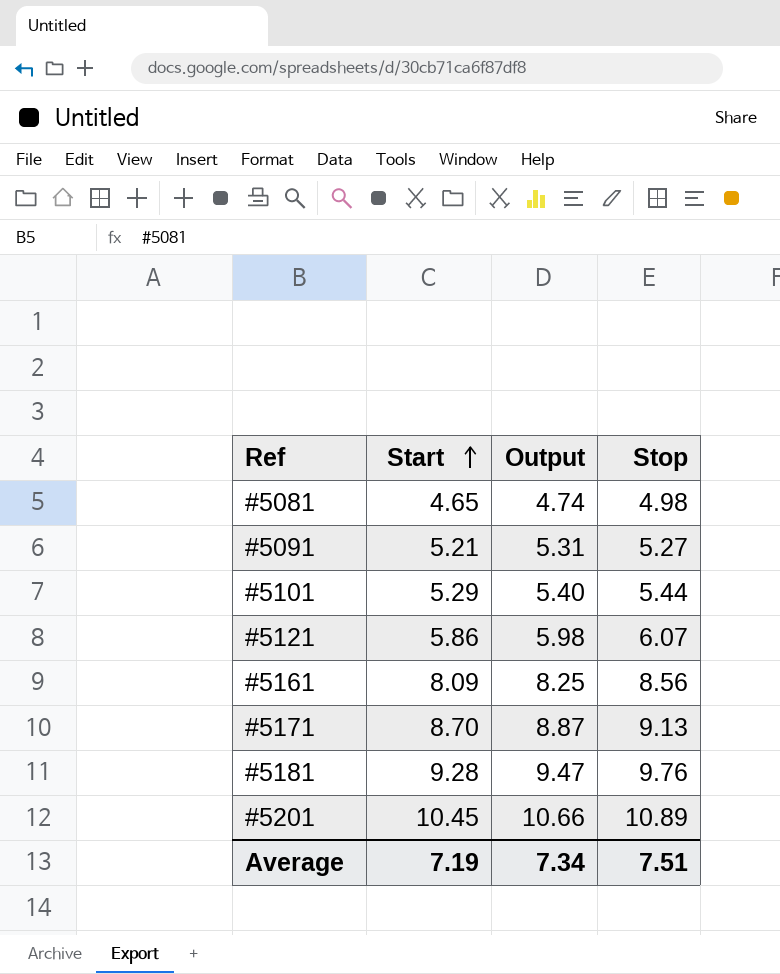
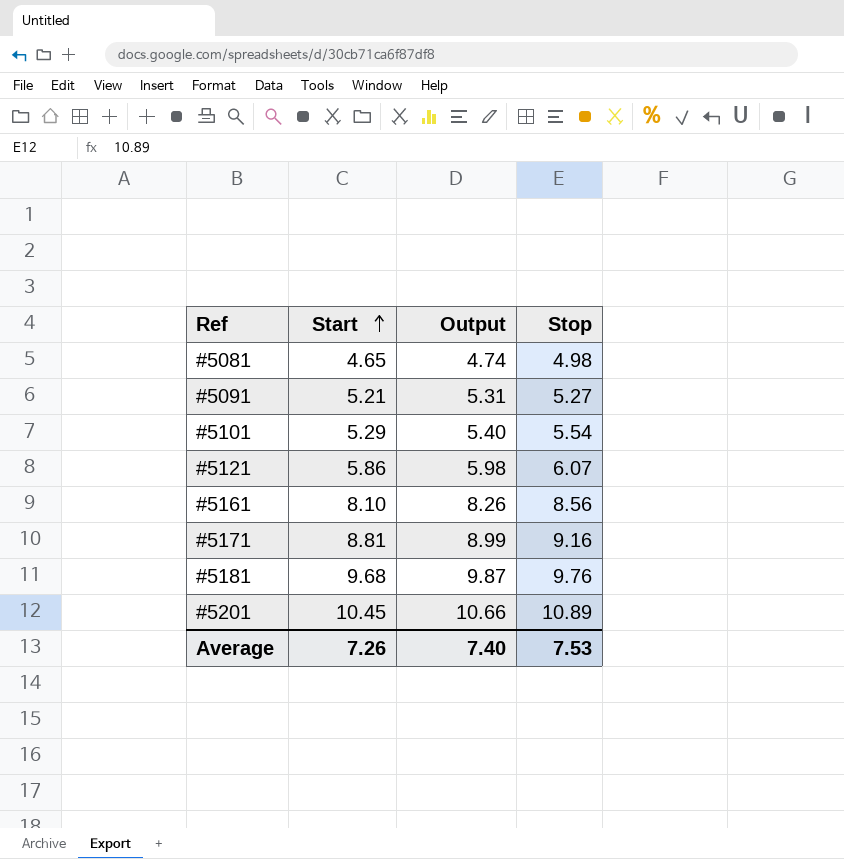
#5101 | Stop: 5.44 -> 5.54
#5161 | Start: 8.09 -> 8.10
#5161 | Output: 8.25 -> 8.26
#5171 | Start: 8.70 -> 8.81
#5171 | Output: 8.87 -> 8.99
#5171 | Stop: 9.13 -> 9.16
#5181 | Start: 9.28 -> 9.68
#5181 | Output: 9.47 -> 9.87
Average | Start: 7.19 -> 7.26
Average | Output: 7.34 -> 7.40
Average | Stop: 7.51 -> 7.53

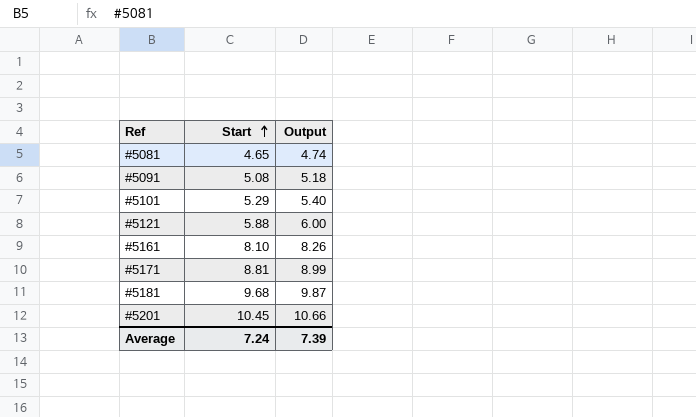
column Stop | position: 4 -> none
#5091 | Start: 5.21 -> 5.08
#5091 | Output: 5.31 -> 5.18
#5121 | Start: 5.86 -> 5.88
#5121 | Output: 5.98 -> 6.00
Average | Start: 7.26 -> 7.24
Average | Output: 7.40 -> 7.39

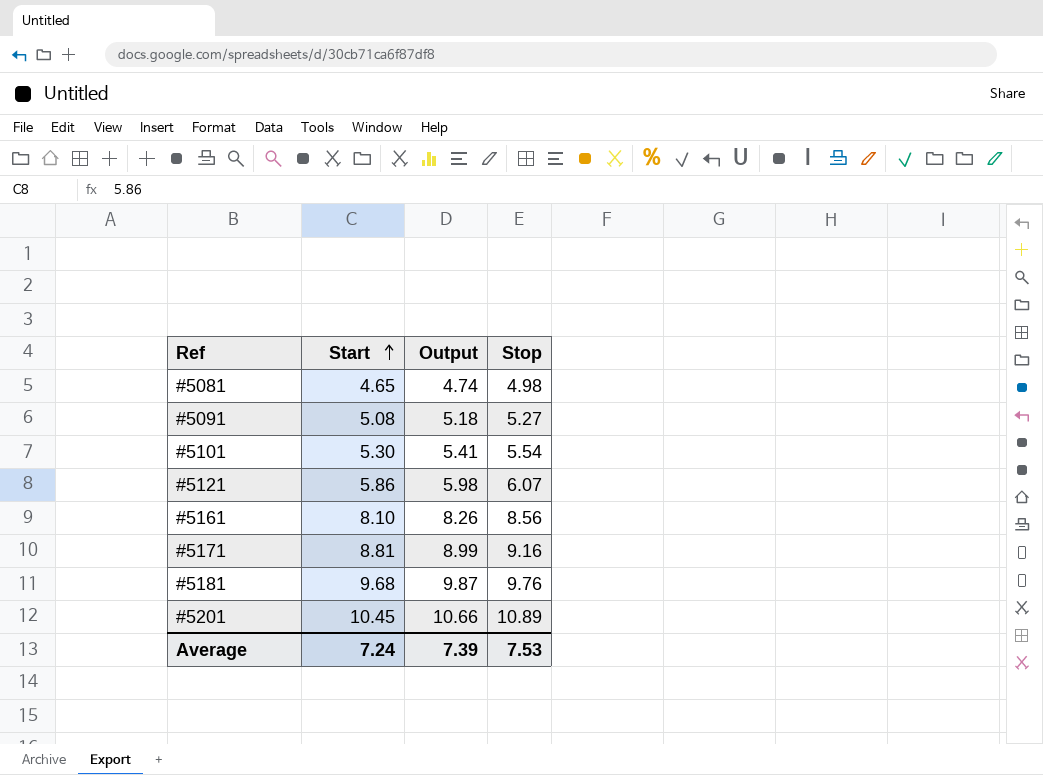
column Stop | position: none -> 4
#5101 | Start: 5.29 -> 5.30
#5101 | Output: 5.40 -> 5.41
#5121 | Start: 5.88 -> 5.86
#5121 | Output: 6.00 -> 5.98

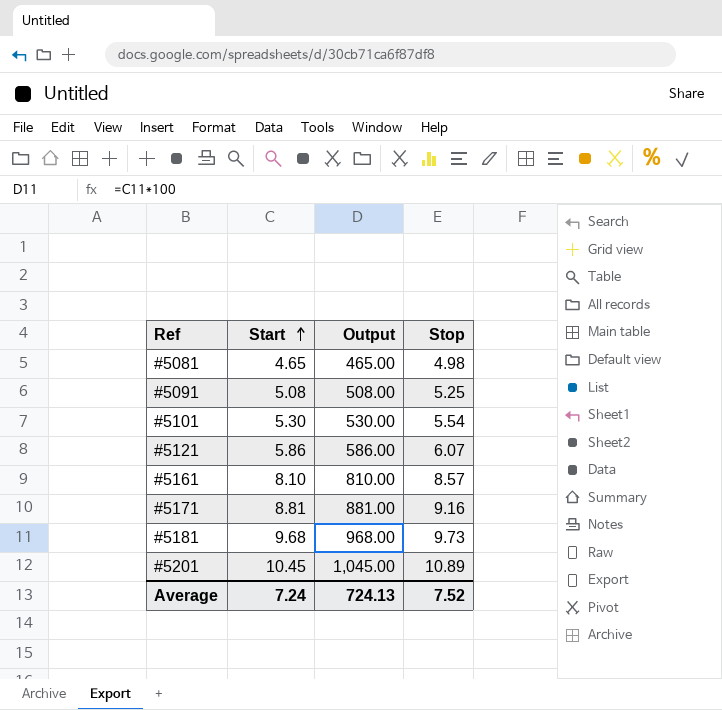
column Output | formula: [Start] * 1.02 -> [Start] * 100
#5091 | Stop: 5.27 -> 5.25
#5161 | Stop: 8.56 -> 8.57
#5181 | Stop: 9.76 -> 9.73
Average | Output: 7.39 -> 724.13
Average | Stop: 7.53 -> 7.52

